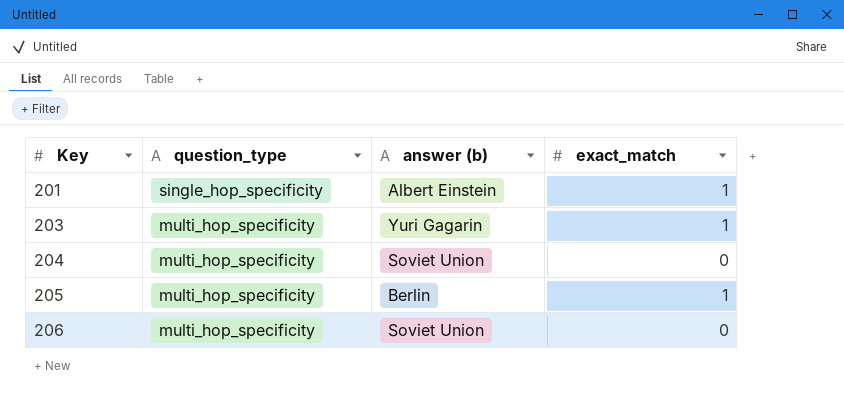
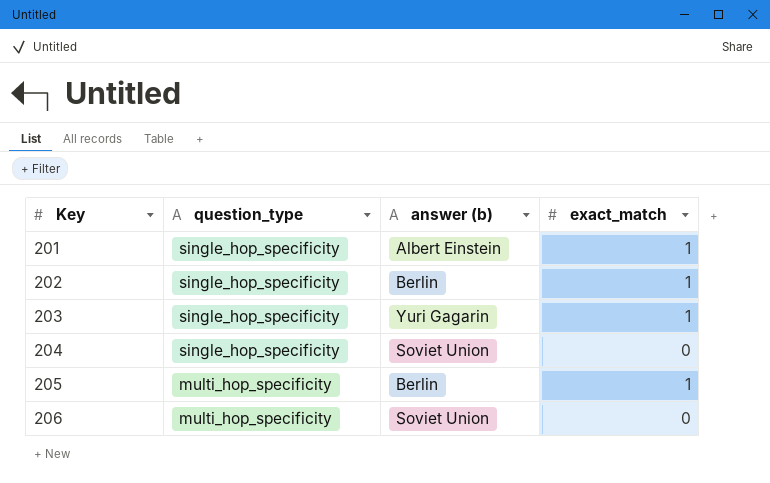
row 202: none -> single_hop_specificity | Berlin | 1
203 | question_type: multi_hop_specificity -> single_hop_specificity
204 | question_type: multi_hop_specificity -> single_hop_specificity

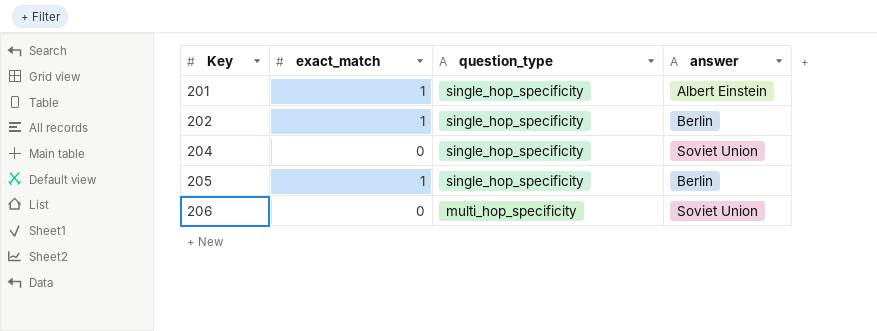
column exact_match | position: 4 -> 2
column name: answer (b) -> answer
row 203: single_hop_specificity | Yuri Gagarin | 1 -> none
205 | question_type: multi_hop_specificity -> single_hop_specificity

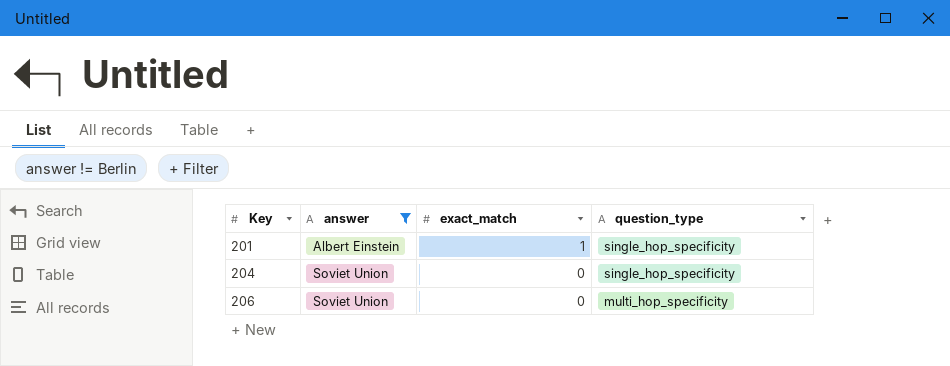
filter: none -> answer != Berlin
column answer | position: 4 -> 2

